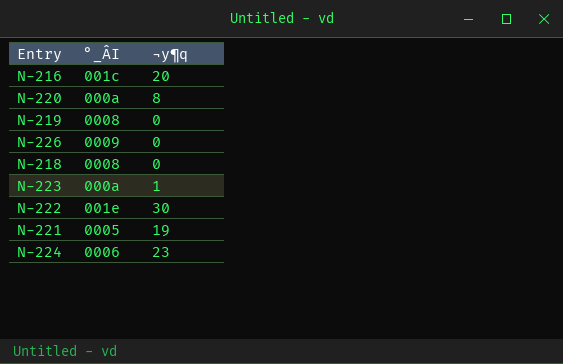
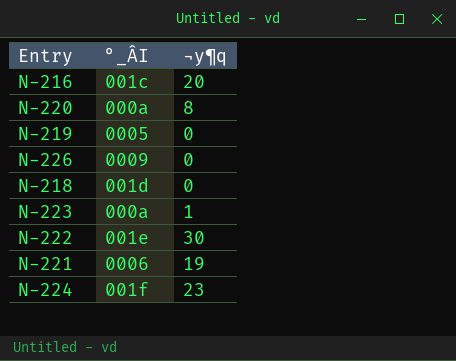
N-219 | °_ÂI: 0008 -> 0005
N-218 | °_ÂI: 0008 -> 001d
N-221 | °_ÂI: 0005 -> 0006
N-224 | °_ÂI: 0006 -> 001f

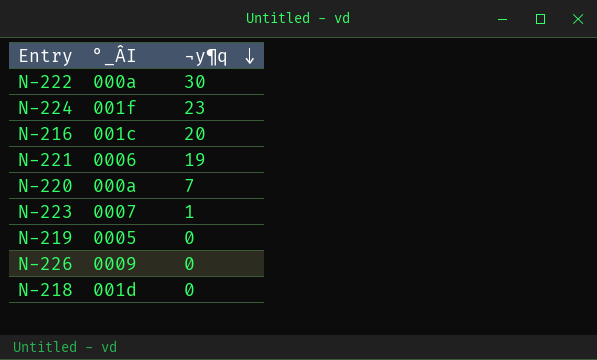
row order: none -> ¬y¶q descending
N-222 | °_ÂI: 001e -> 000a
N-220 | ¬y¶q: 8 -> 7
N-223 | °_ÂI: 000a -> 0007

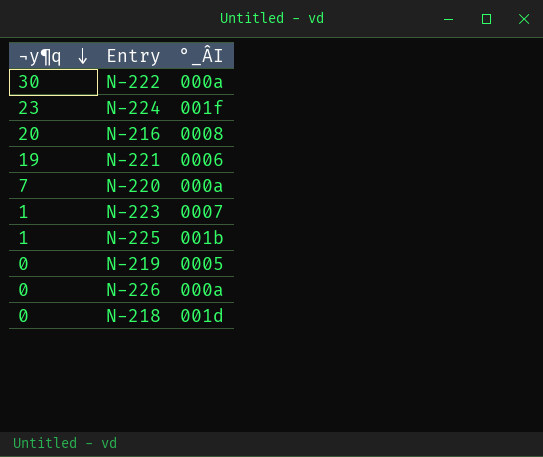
column ¬y¶q | position: 3 -> 1
N-216 | °_ÂI: 001c -> 0008
row N-225: none -> 1 | 001b
N-226 | °_ÂI: 0009 -> 000a

